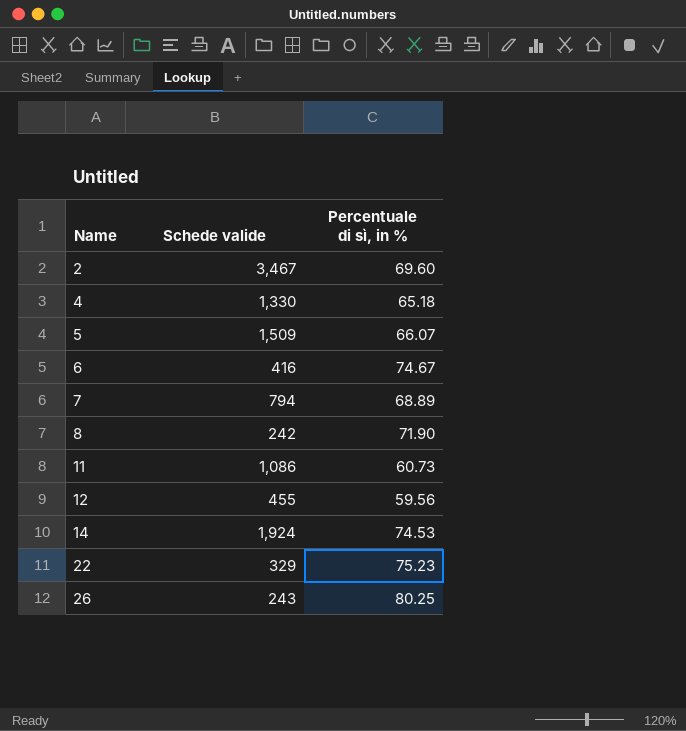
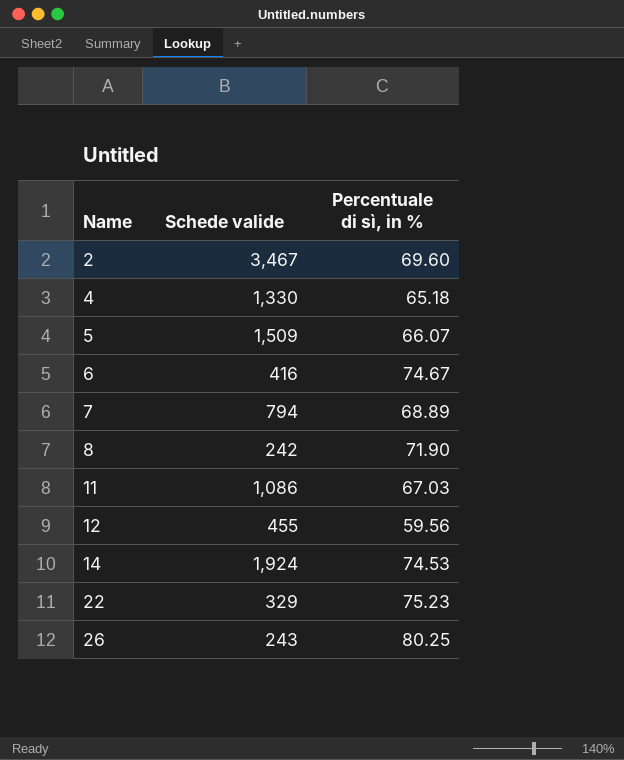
11 | Percentuale di sì, in %: 60.73 -> 67.03

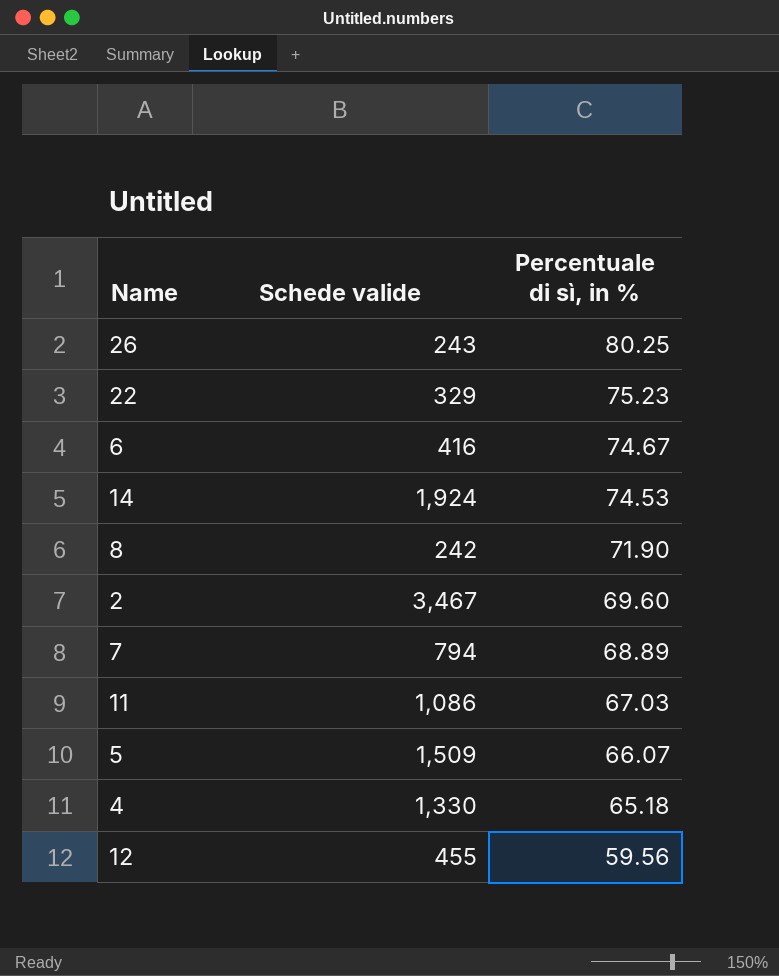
row order: Name ascending -> Percentuale di sì, in % descending

